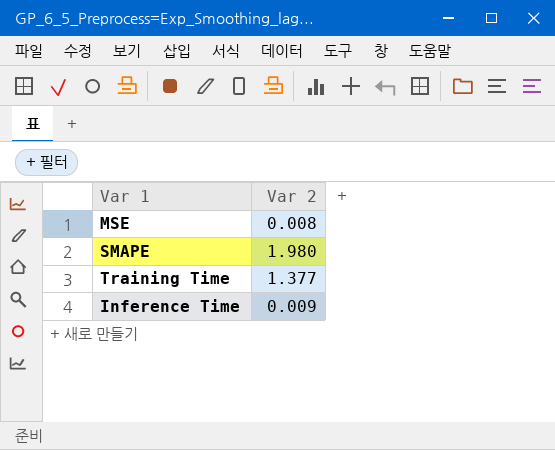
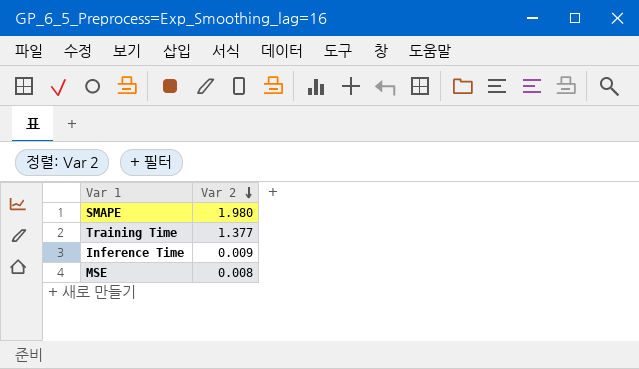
row order: none -> Var 2 descending

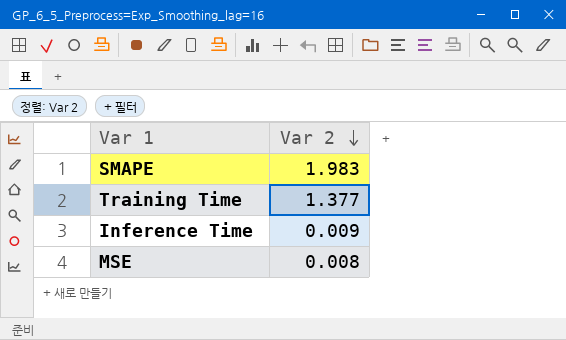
SMAPE | Var 2: 1.980 -> 1.983

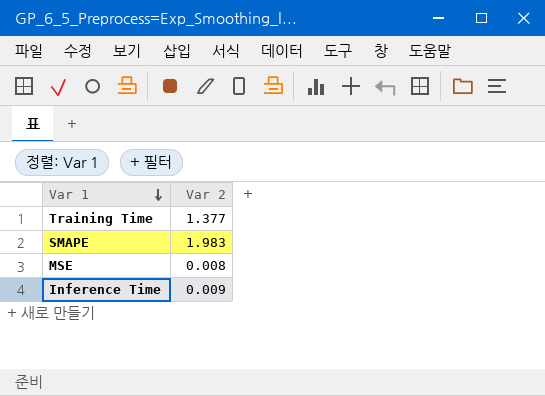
row order: Var 2 descending -> Var 1 descending

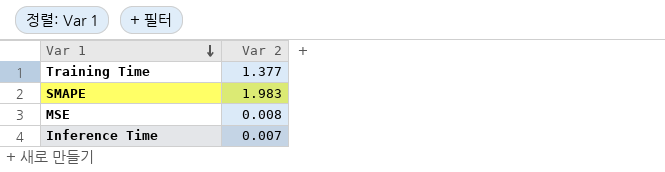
Inference Time | Var 2: 0.009 -> 0.007

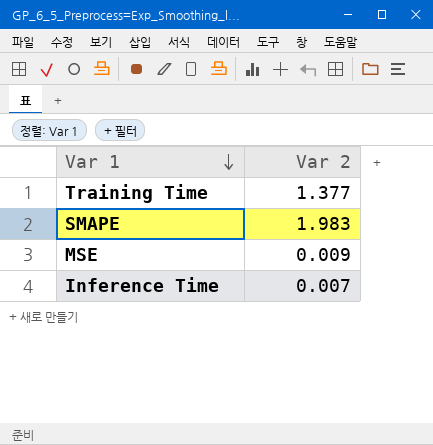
MSE | Var 2: 0.008 -> 0.009

